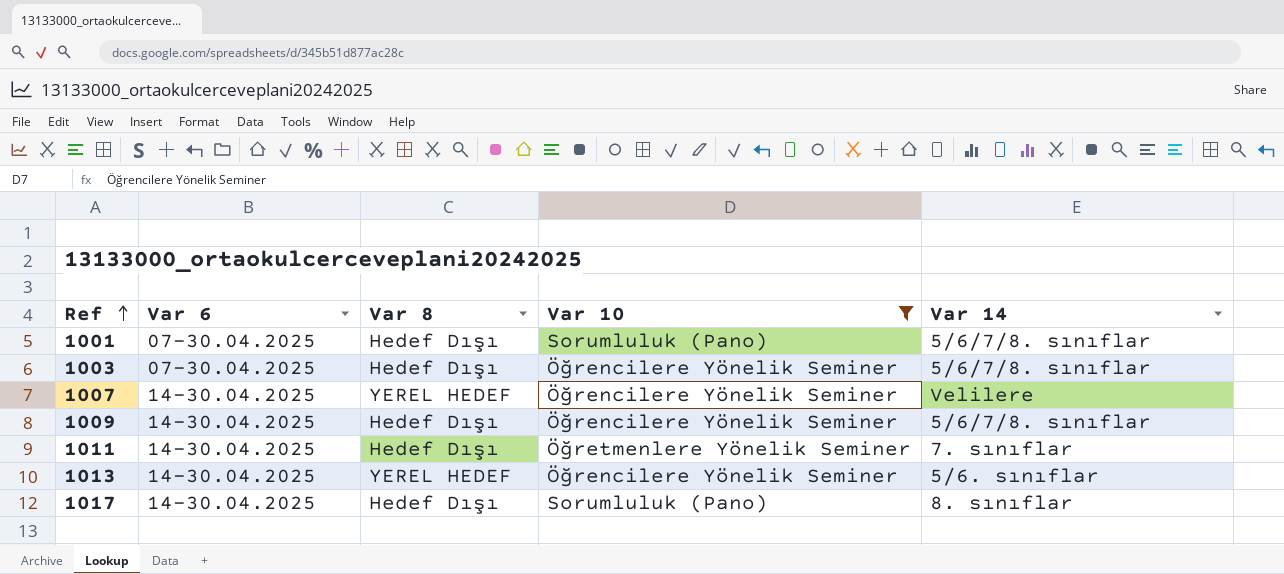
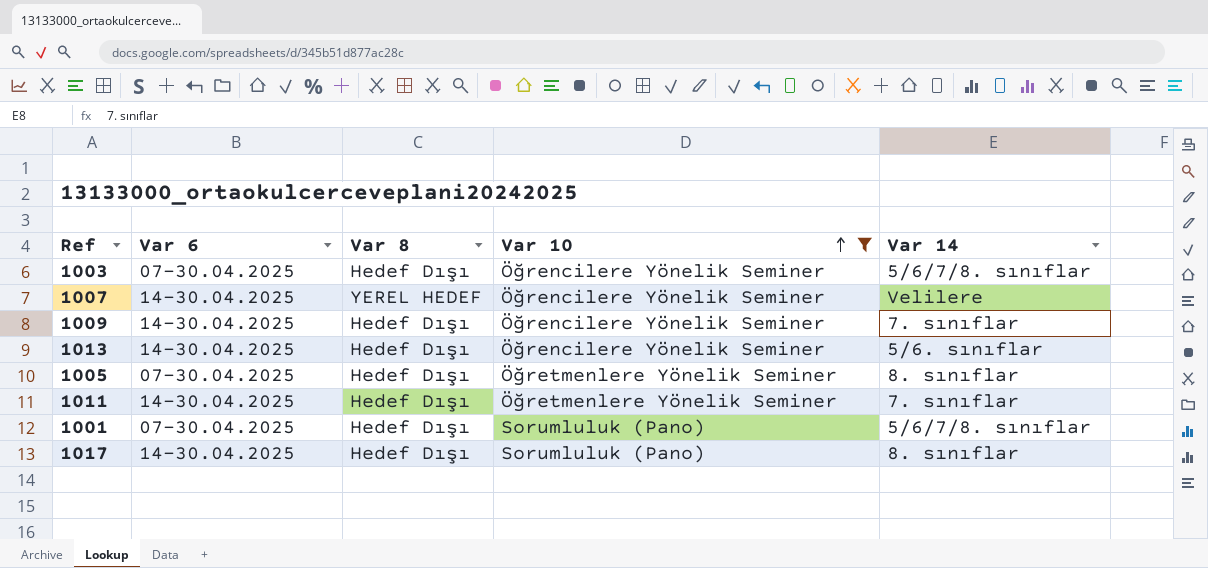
row order: Ref ascending -> Var 10 ascending
1009 | Var 14: 5/6/7/8. sınıflar -> 7. sınıflar
1013 | Var 8: YEREL HEDEF -> Hedef Dışı
row 1005: none -> 07-30.04.2025 | Hedef Dışı | Öğretmenlere Yönelik Seminer | 8. sınıflar

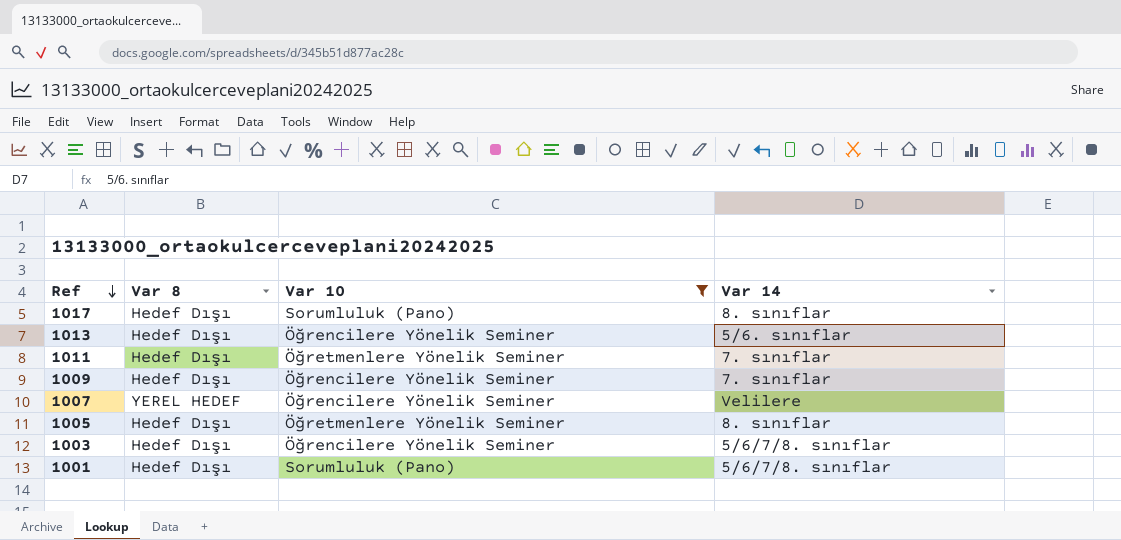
row order: Var 10 ascending -> Ref descending
column Var 6 | position: 2 -> none

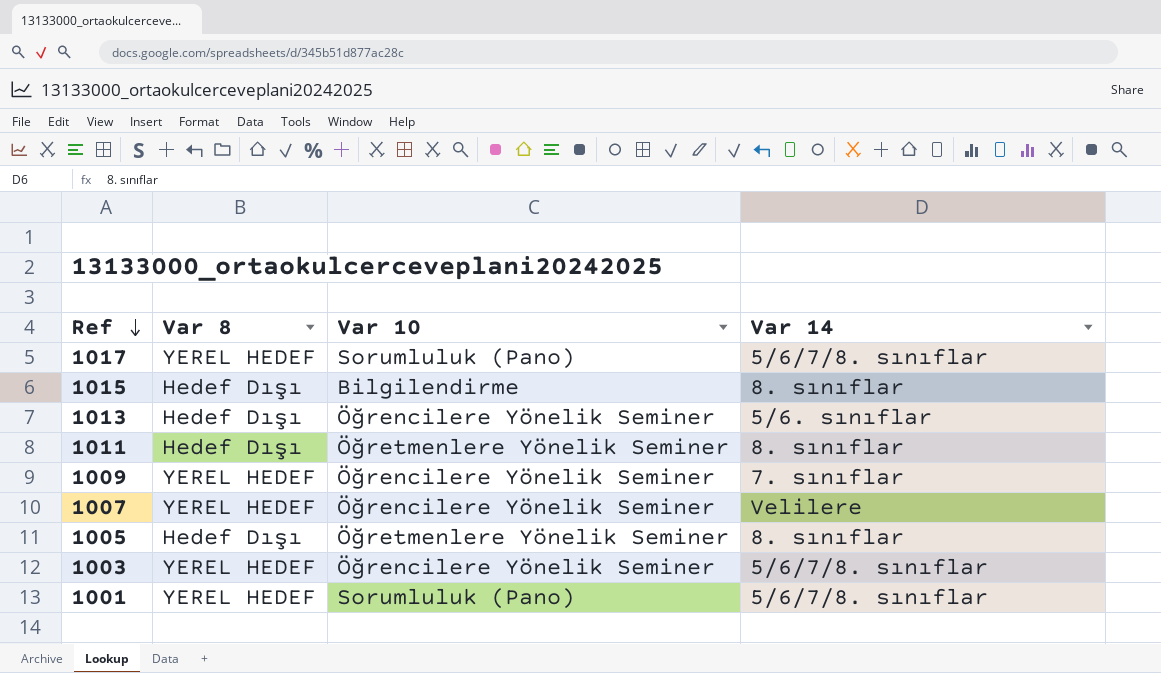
filter: Var 10 != Bilgilendirme -> none
1017 | Var 8: Hedef Dışı -> YEREL HEDEF
1017 | Var 14: 8. sınıflar -> 5/6/7/8. sınıflar
1011 | Var 14: 7. sınıflar -> 8. sınıflar
1009 | Var 8: Hedef Dışı -> YEREL HEDEF
1003 | Var 8: Hedef Dışı -> YEREL HEDEF
1001 | Var 8: Hedef Dışı -> YEREL HEDEF

